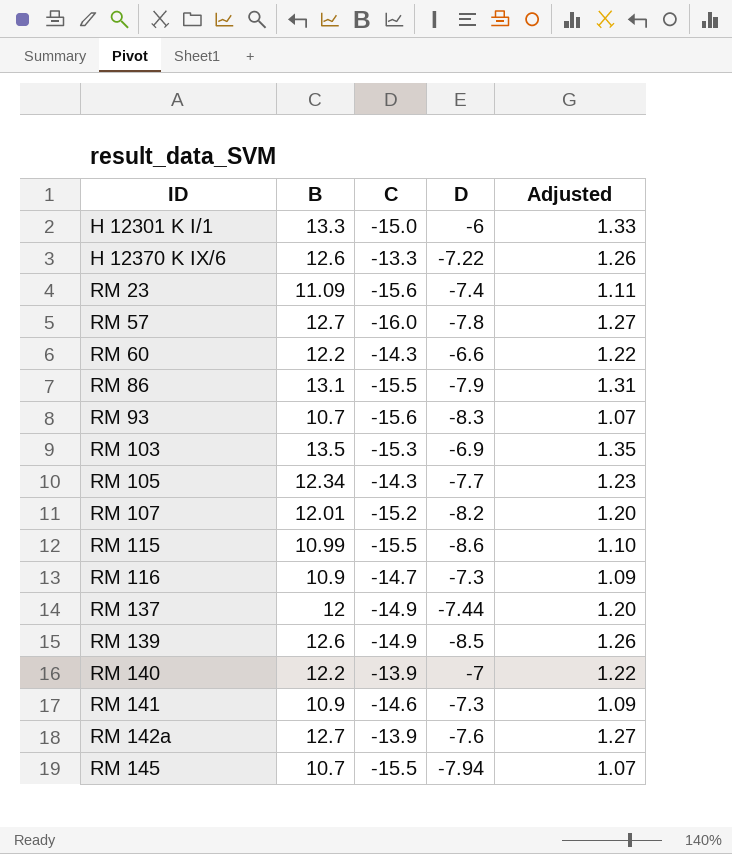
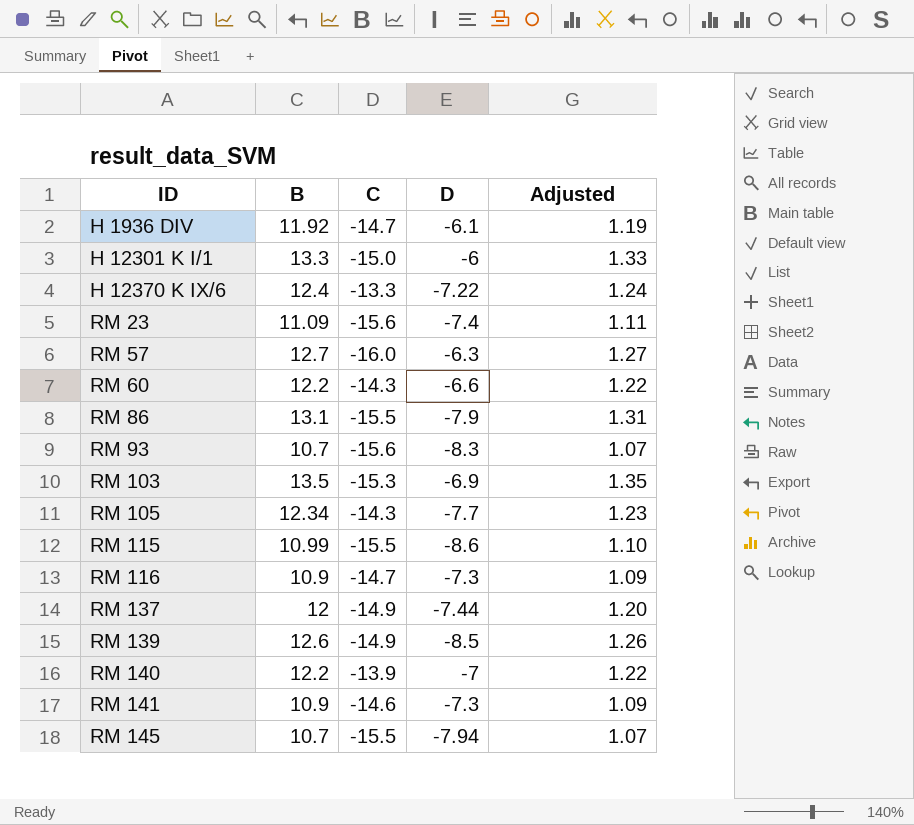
row RM 107: 12.01 | -15.2 | -8.2 | 1.20 -> none
row RM 142a: 12.7 | -13.9 | -7.6 | 1.27 -> none
row H 1936 DIV: none -> 11.92 | -14.7 | -6.1 | 1.19
H 12370 K IX/6 | B: 12.6 -> 12.4
H 12370 K IX/6 | Adjusted: 1.26 -> 1.24
RM 57 | D: -7.8 -> -6.3

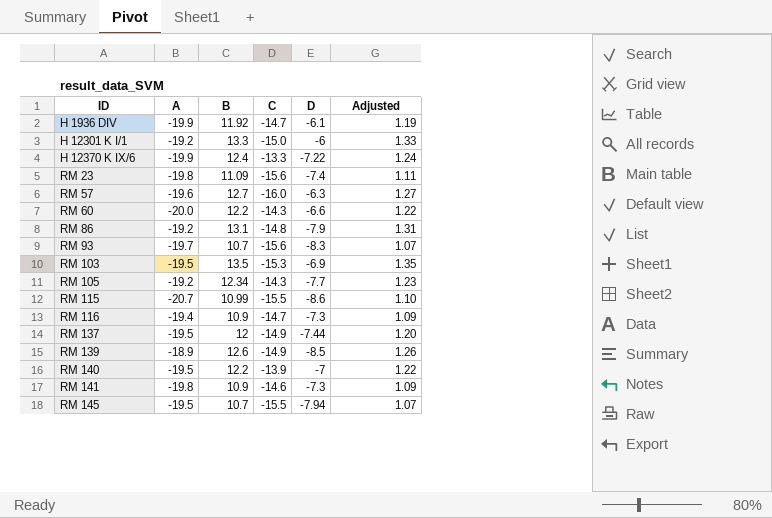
column A | position: none -> 2
RM 86 | C: -15.5 -> -14.8

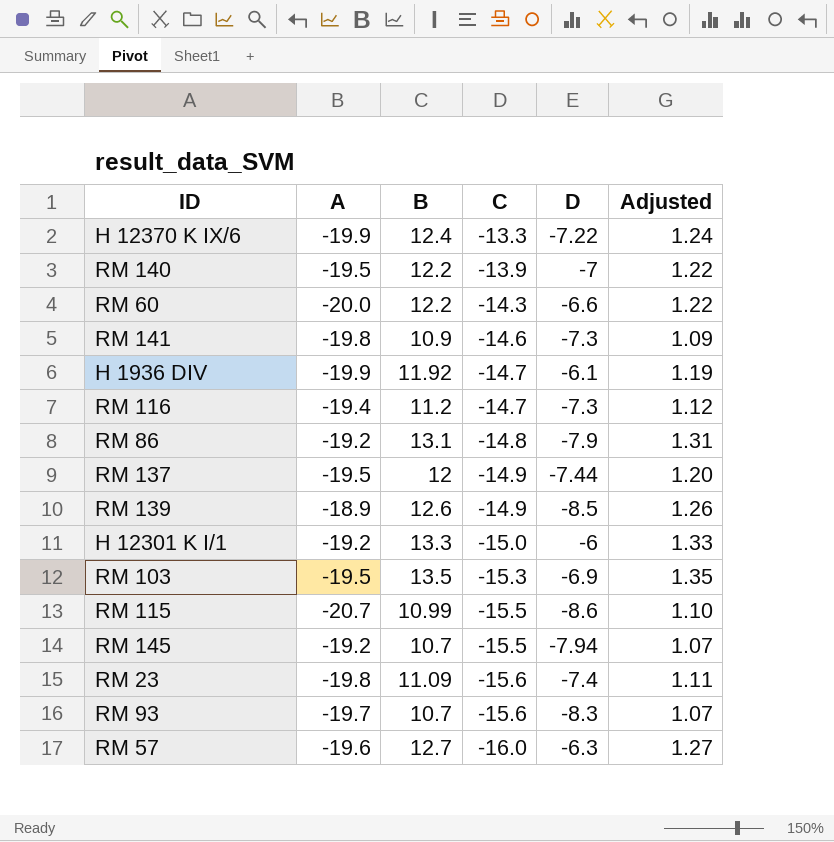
row order: ID ascending -> C descending
row RM 105: -19.2 | 12.34 | -14.3 | -7.7 | 1.23 -> none
RM 116 | B: 10.9 -> 11.2
RM 116 | Adjusted: 1.09 -> 1.12
RM 145 | A: -19.5 -> -19.2

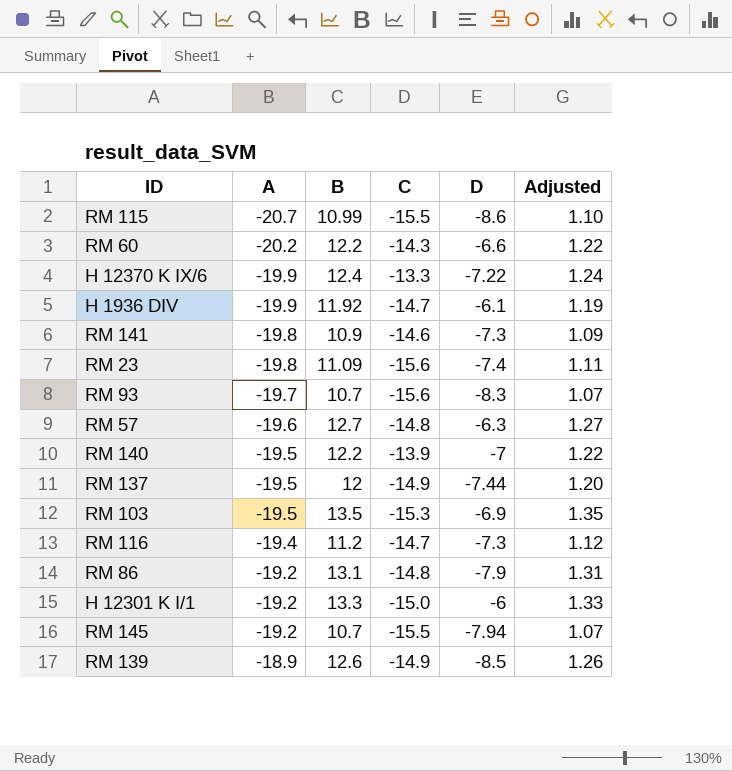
row order: C descending -> A ascending
RM 60 | A: -20.0 -> -20.2
RM 57 | C: -16.0 -> -14.8

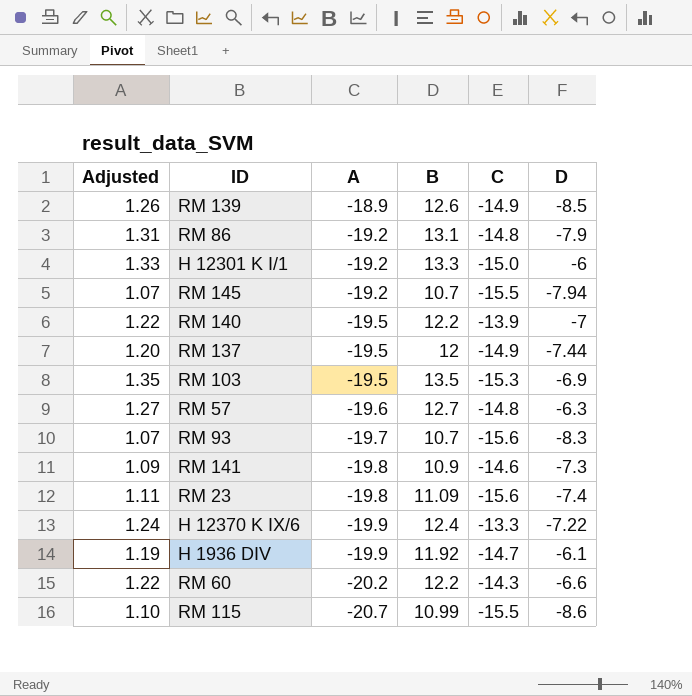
row order: A ascending -> A descending
column Adjusted | position: 6 -> 1
row RM 116: -19.4 | 11.2 | -14.7 | -7.3 | 1.12 -> none

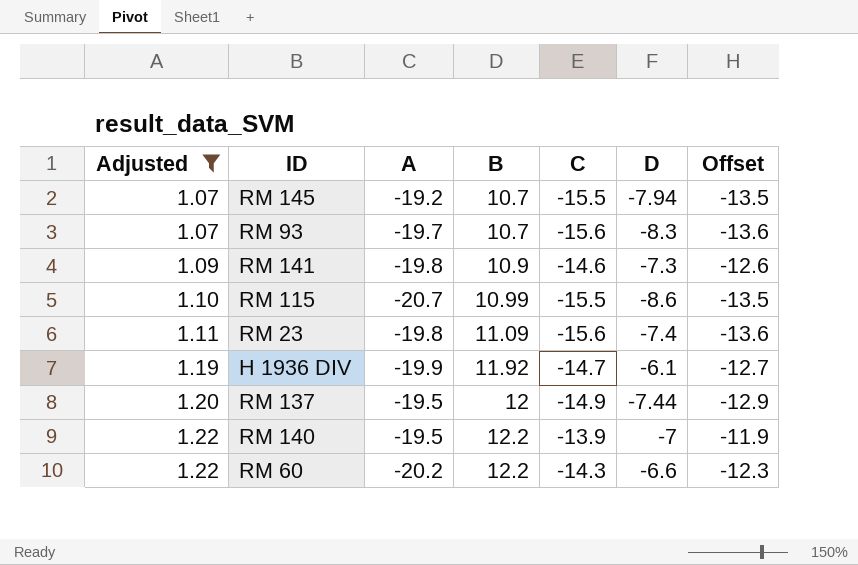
filter: none -> Adjusted <= 1.22
row order: A descending -> Adjusted ascending
column Offset | formula: none -> [C] + 2

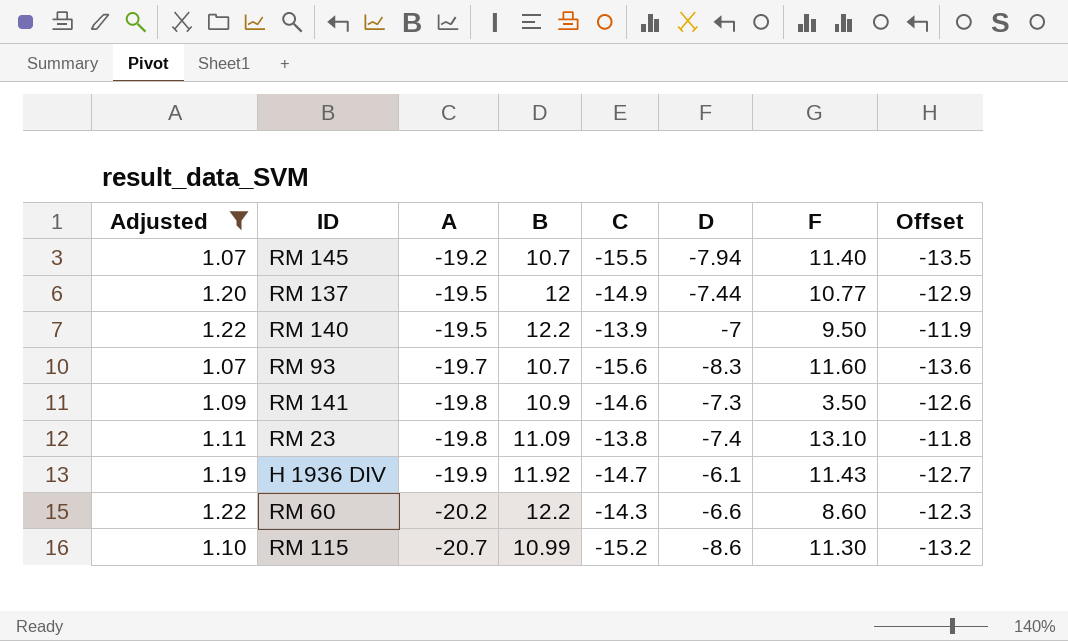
row order: Adjusted ascending -> A descending
column F | position: none -> 7
RM 23 | C: -15.6 -> -13.8
RM 23 | Offset: -13.6 -> -11.8
RM 115 | C: -15.5 -> -15.2
RM 115 | Offset: -13.5 -> -13.2

